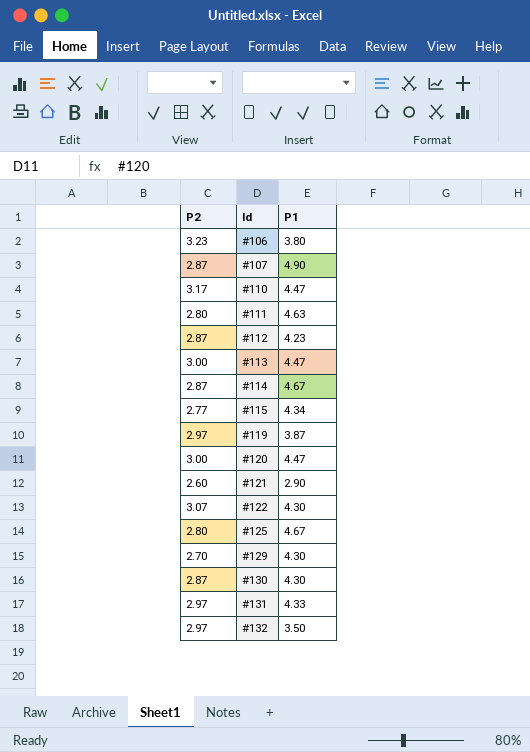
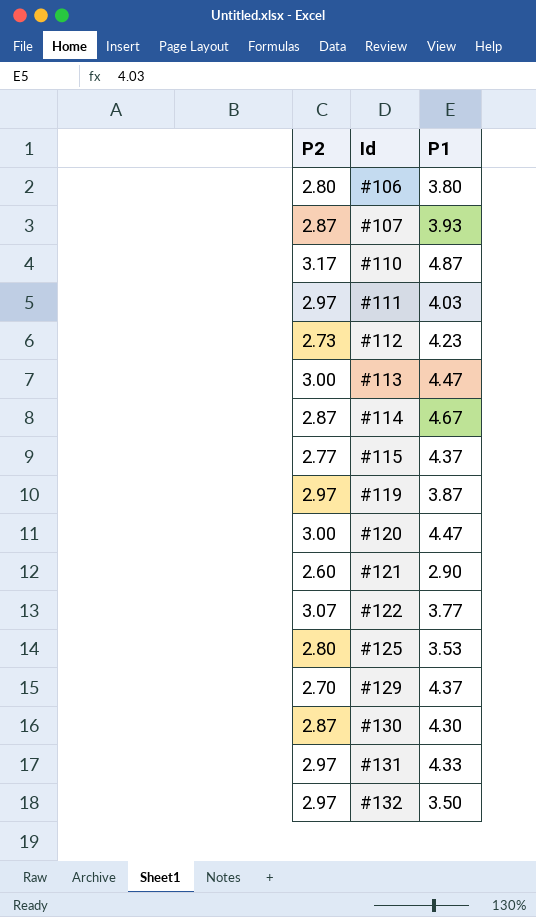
#106 | P2: 3.23 -> 2.80
#107 | P1: 4.90 -> 3.93
#110 | P1: 4.47 -> 4.87
#111 | P2: 2.80 -> 2.97
#111 | P1: 4.63 -> 4.03
#112 | P2: 2.87 -> 2.73
#115 | P1: 4.34 -> 4.37
#122 | P1: 4.30 -> 3.77
#125 | P1: 4.67 -> 3.53
#129 | P1: 4.30 -> 4.37

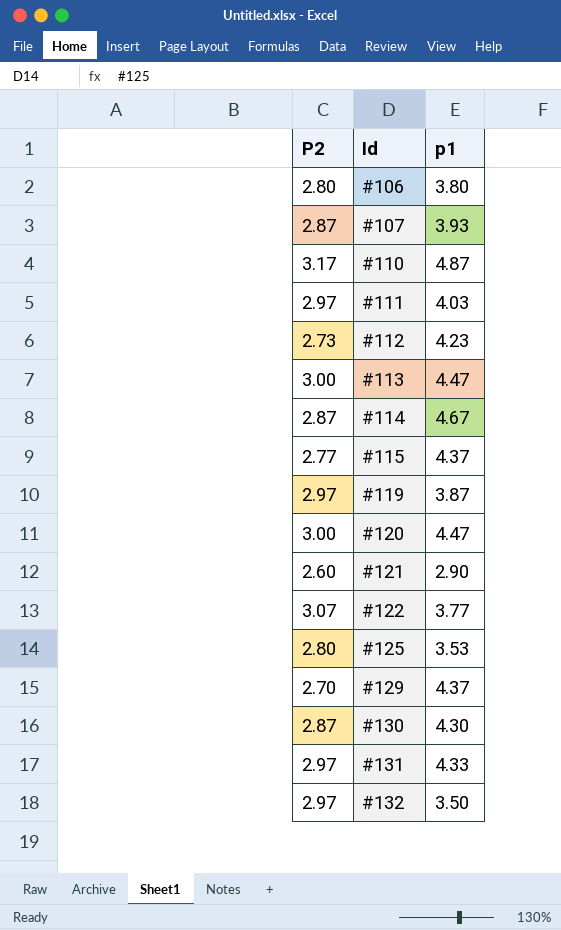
column name: P1 -> p1

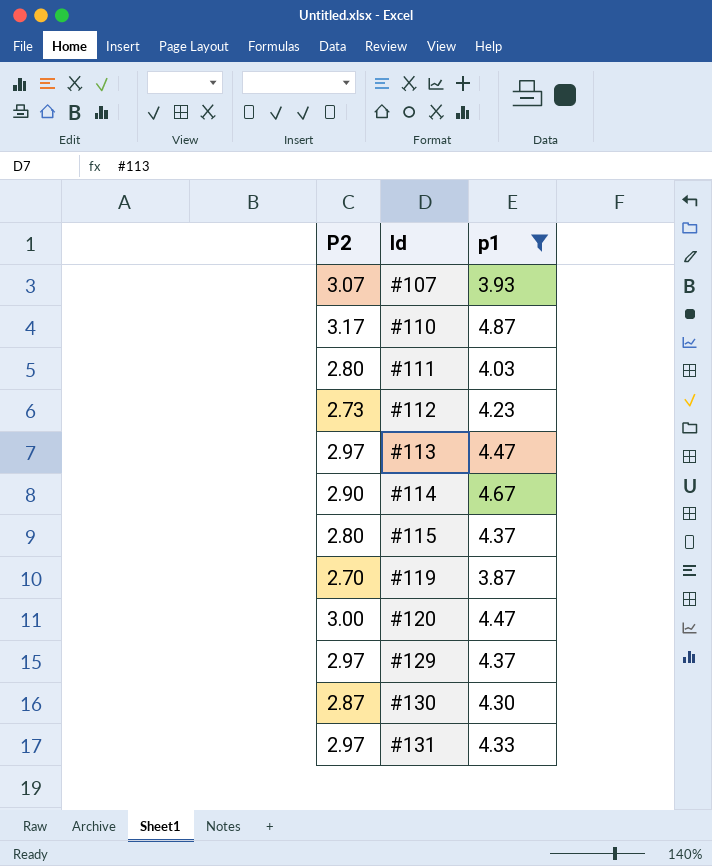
filter: none -> p1 >= 3.87
#107 | P2: 2.87 -> 3.07
#111 | P2: 2.97 -> 2.80
#113 | P2: 3.00 -> 2.97
#114 | P2: 2.87 -> 2.90
#115 | P2: 2.77 -> 2.80
#119 | P2: 2.97 -> 2.70
#129 | P2: 2.70 -> 2.97

